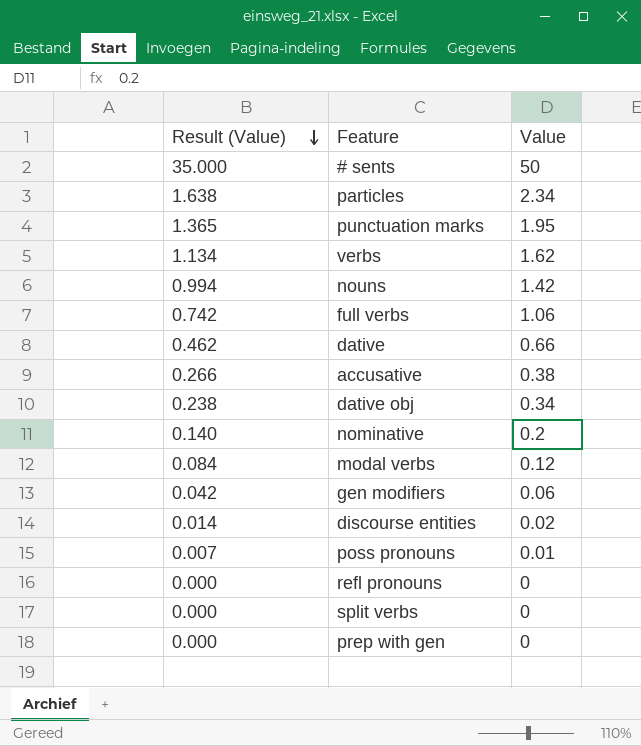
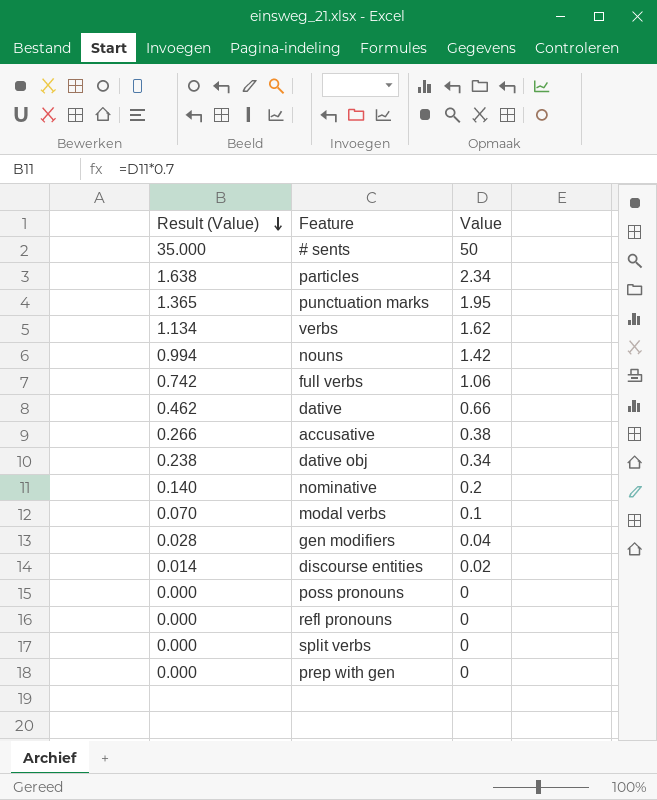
modal verbs | Result (Value): 0.084 -> 0.070
modal verbs | Value: 0.12 -> 0.1
gen modifiers | Result (Value): 0.042 -> 0.028
gen modifiers | Value: 0.06 -> 0.04
poss pronouns | Result (Value): 0.007 -> 0.000
poss pronouns | Value: 0.01 -> 0

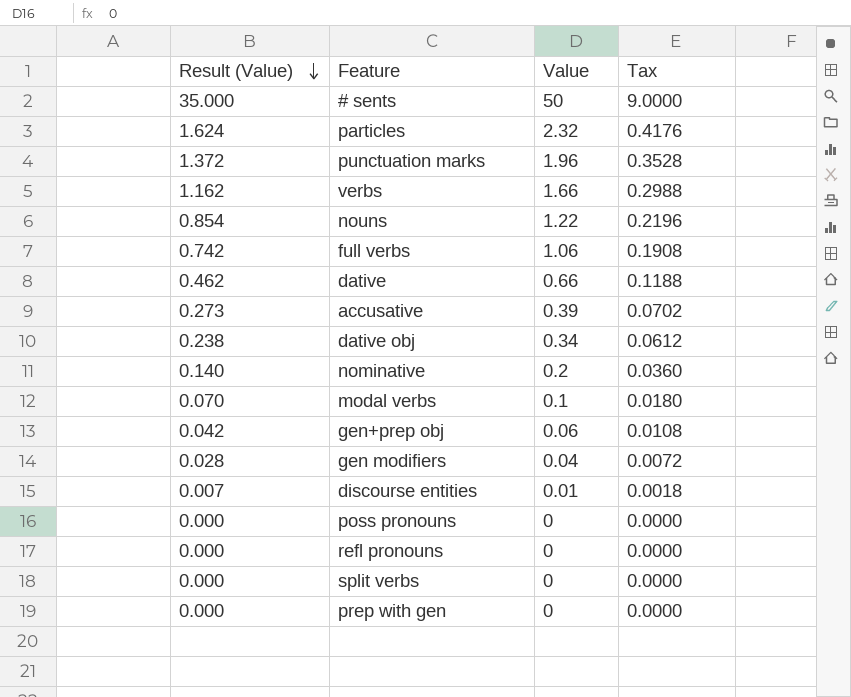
column Tax | formula: none -> [Value] * 0.18
particles | Result (Value): 1.638 -> 1.624
particles | Value: 2.34 -> 2.32
punctuation marks | Result (Value): 1.365 -> 1.372
punctuation marks | Value: 1.95 -> 1.96
verbs | Result (Value): 1.134 -> 1.162
verbs | Value: 1.62 -> 1.66
nouns | Result (Value): 0.994 -> 0.854
nouns | Value: 1.42 -> 1.22
accusative | Result (Value): 0.266 -> 0.273
accusative | Value: 0.38 -> 0.39
row gen+prep obj: none -> 0.042 | 0.06 | 0.0108
discourse entities | Result (Value): 0.014 -> 0.007
discourse entities | Value: 0.02 -> 0.01

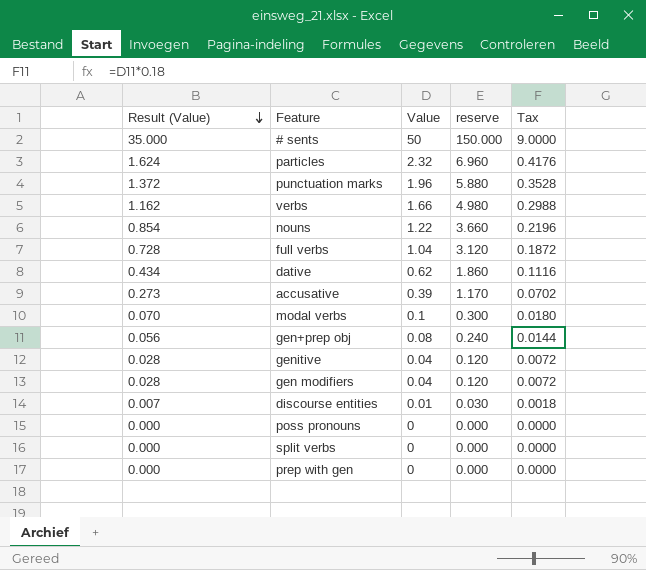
column reserve | formula: none -> [Value] * 3
row dative obj: 0.238 | 0.34 | 0.0612 -> none
row nominative: 0.140 | 0.2 | 0.0360 -> none
row refl pronouns: 0.000 | 0 | 0.0000 -> none
full verbs | Result (Value): 0.742 -> 0.728
full verbs | Value: 1.06 -> 1.04
full verbs | Tax: 0.1908 -> 0.1872
dative | Result (Value): 0.462 -> 0.434
dative | Value: 0.66 -> 0.62
dative | Tax: 0.1188 -> 0.1116
gen+prep obj | Result (Value): 0.042 -> 0.056
gen+prep obj | Value: 0.06 -> 0.08
gen+prep obj | Tax: 0.0108 -> 0.0144
row genitive: none -> 0.028 | 0.04 | 0.120 | 0.0072

